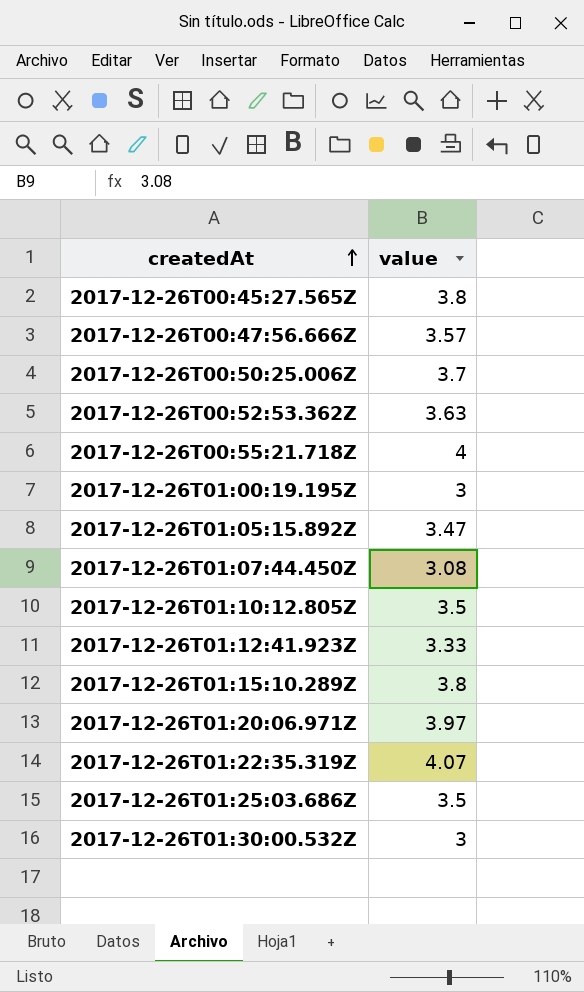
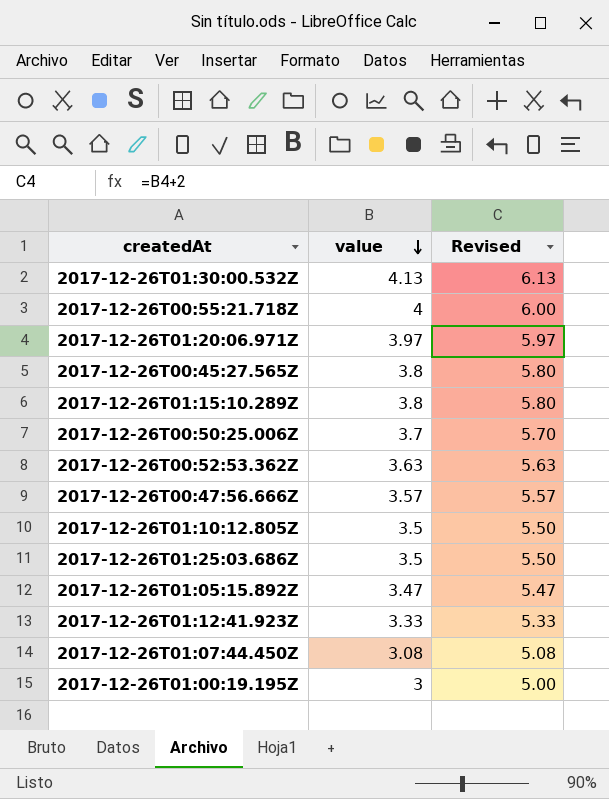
row order: createdAt ascending -> value descending
column Revised | formula: none -> [value] + 2
row 2017-12-26T01:22:35.319Z: 4.07 -> none
2017-12-26T01:30:00.532Z | value: 3 -> 4.13

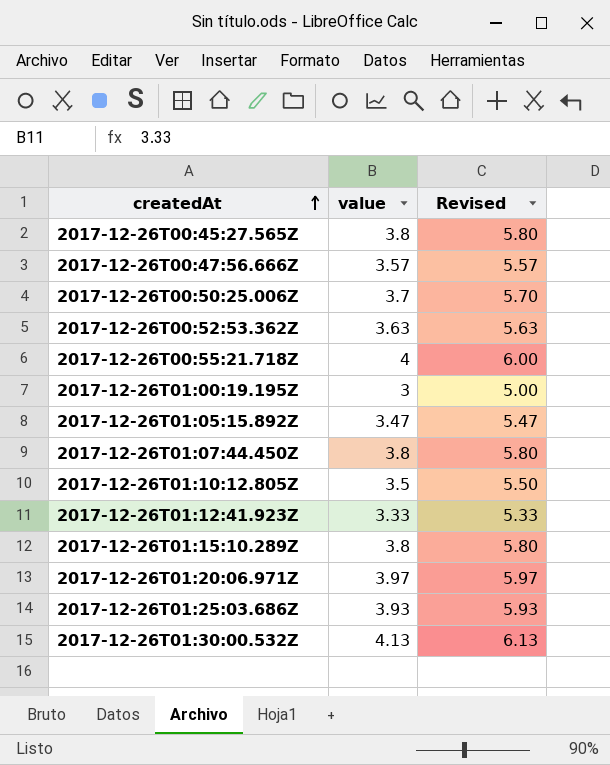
row order: value descending -> createdAt ascending
2017-12-26T01:07:44.450Z | value: 3.08 -> 3.8
2017-12-26T01:07:44.450Z | Revised: 5.08 -> 5.80
2017-12-26T01:25:03.686Z | value: 3.5 -> 3.93
2017-12-26T01:25:03.686Z | Revised: 5.50 -> 5.93

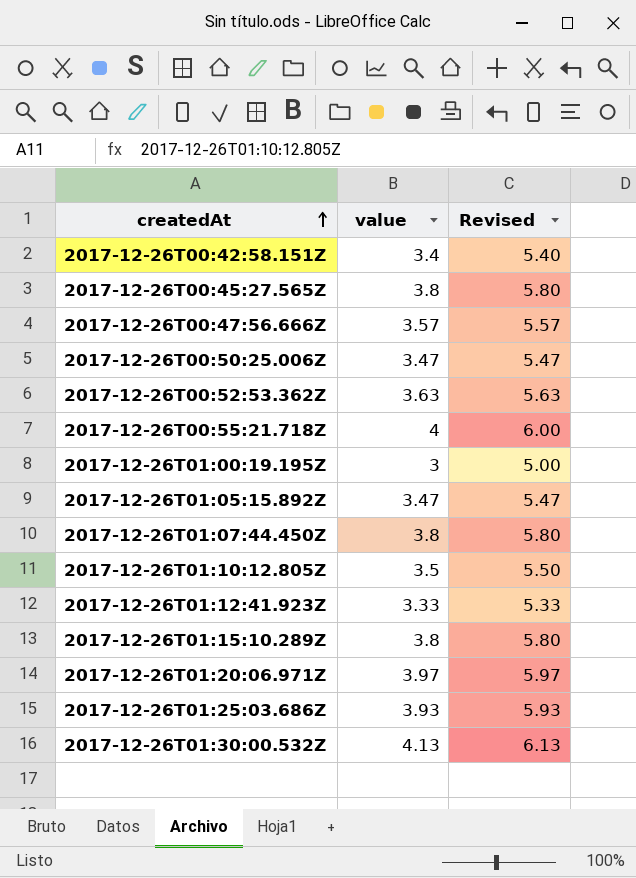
row 2017-12-26T00:42:58.151Z: none -> 3.4 | 5.40
2017-12-26T00:50:25.006Z | value: 3.7 -> 3.47
2017-12-26T00:50:25.006Z | Revised: 5.70 -> 5.47

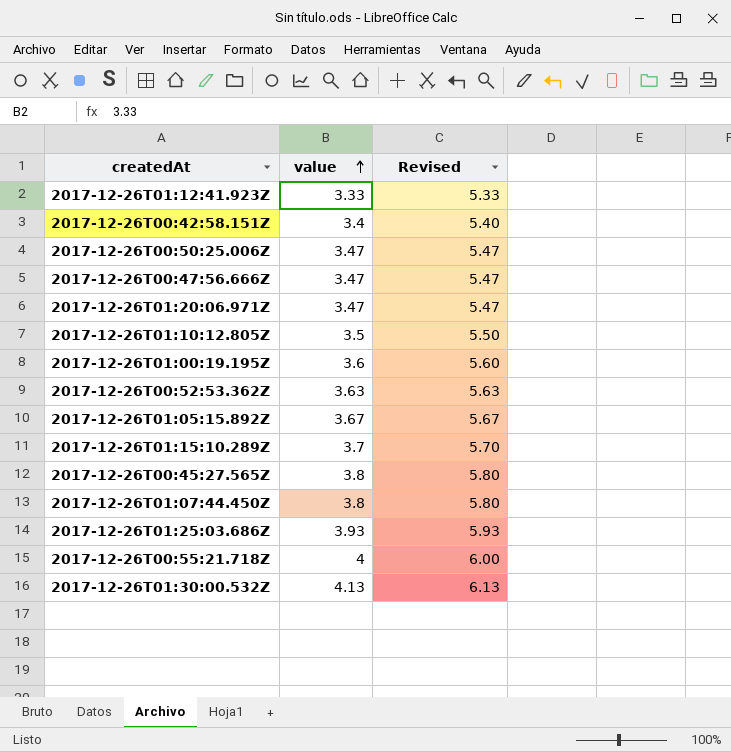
row order: createdAt ascending -> value ascending
2017-12-26T00:47:56.666Z | value: 3.57 -> 3.47
2017-12-26T00:47:56.666Z | Revised: 5.57 -> 5.47
2017-12-26T01:20:06.971Z | value: 3.97 -> 3.47
2017-12-26T01:20:06.971Z | Revised: 5.97 -> 5.47
2017-12-26T01:00:19.195Z | value: 3 -> 3.6
2017-12-26T01:00:19.195Z | Revised: 5.00 -> 5.60
2017-12-26T01:05:15.892Z | value: 3.47 -> 3.67
2017-12-26T01:05:15.892Z | Revised: 5.47 -> 5.67
2017-12-26T01:15:10.289Z | value: 3.8 -> 3.7
2017-12-26T01:15:10.289Z | Revised: 5.80 -> 5.70

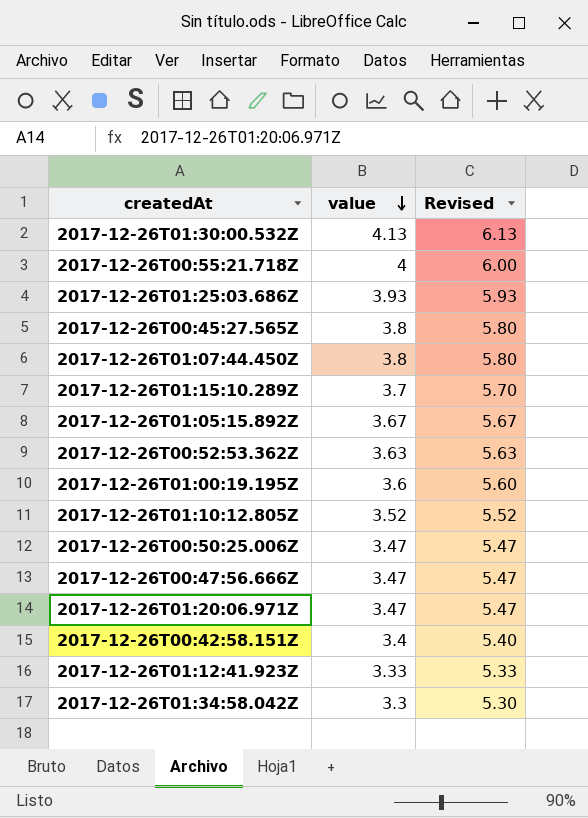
row order: value ascending -> value descending
2017-12-26T01:10:12.805Z | value: 3.5 -> 3.52
2017-12-26T01:10:12.805Z | Revised: 5.50 -> 5.52
row 2017-12-26T01:34:58.042Z: none -> 3.3 | 5.30

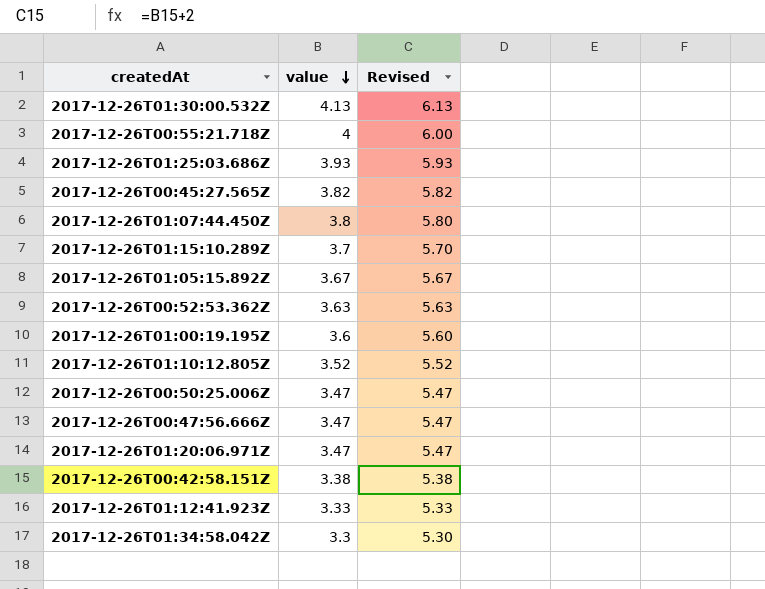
2017-12-26T00:45:27.565Z | value: 3.8 -> 3.82
2017-12-26T00:45:27.565Z | Revised: 5.80 -> 5.82
2017-12-26T00:42:58.151Z | value: 3.4 -> 3.38
2017-12-26T00:42:58.151Z | Revised: 5.40 -> 5.38

